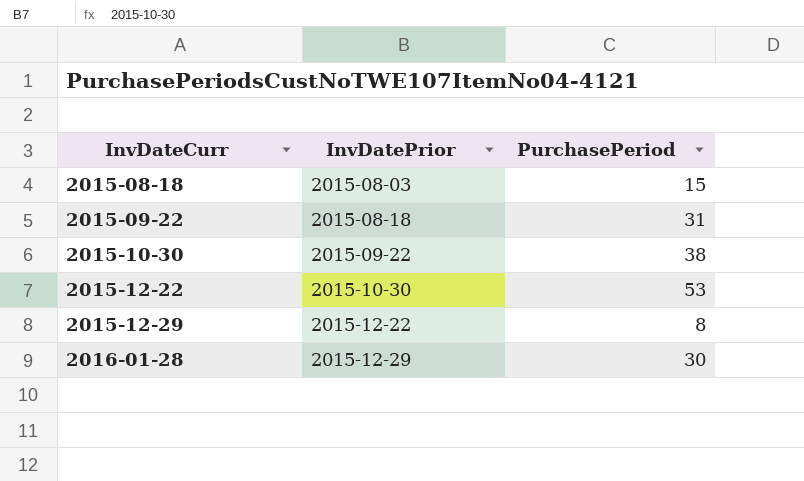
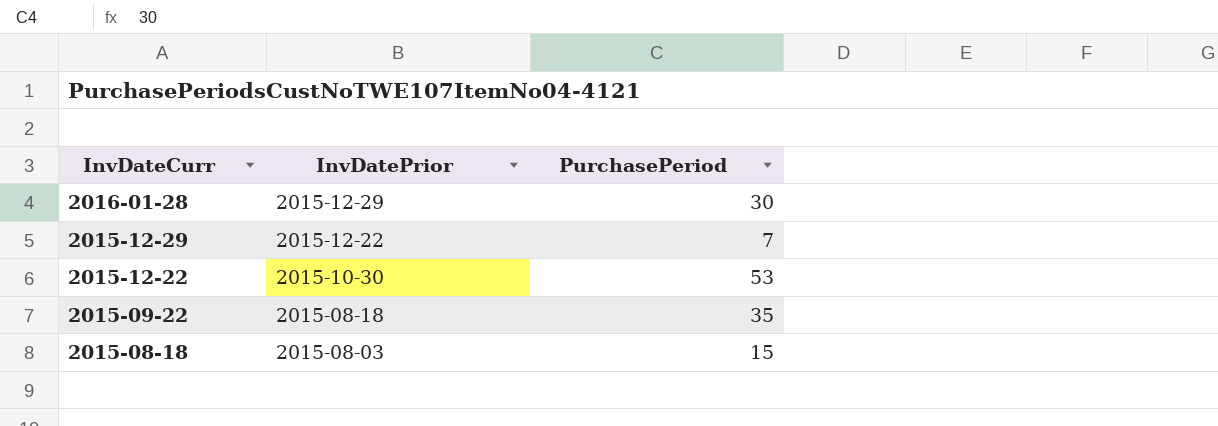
row order: InvDateCurr ascending -> InvDateCurr descending
row 2015-10-30: 2015-09-22 | 38 -> none
2015-12-29 | PurchasePeriod: 8 -> 7
2015-09-22 | PurchasePeriod: 31 -> 35

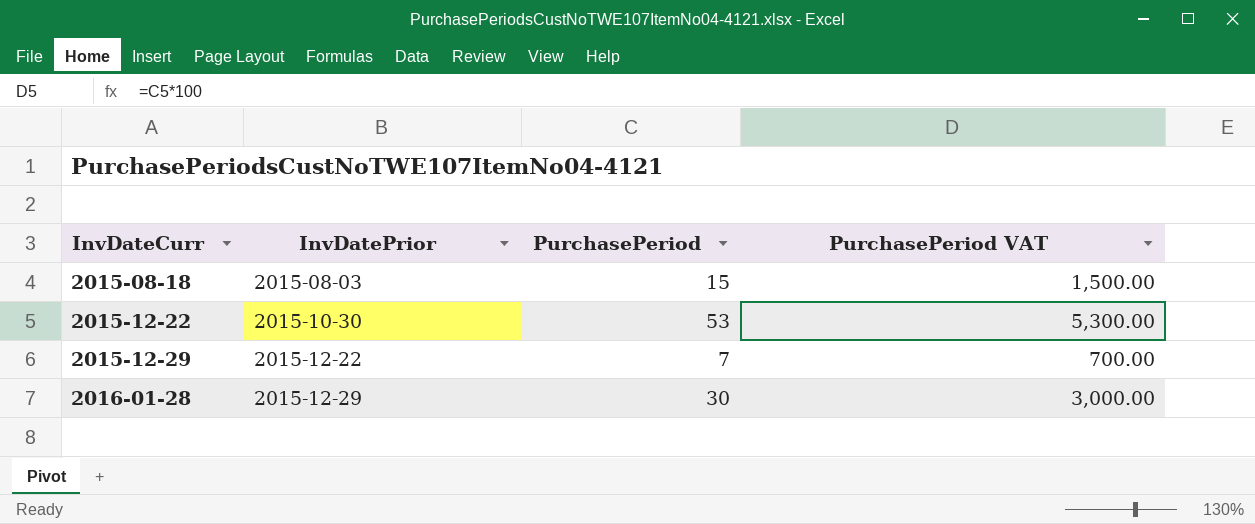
row order: InvDateCurr descending -> InvDateCurr ascending
column PurchasePeriod VAT | formula: none -> [PurchasePeriod] * 100
row 2015-09-22: 2015-08-18 | 35 -> none

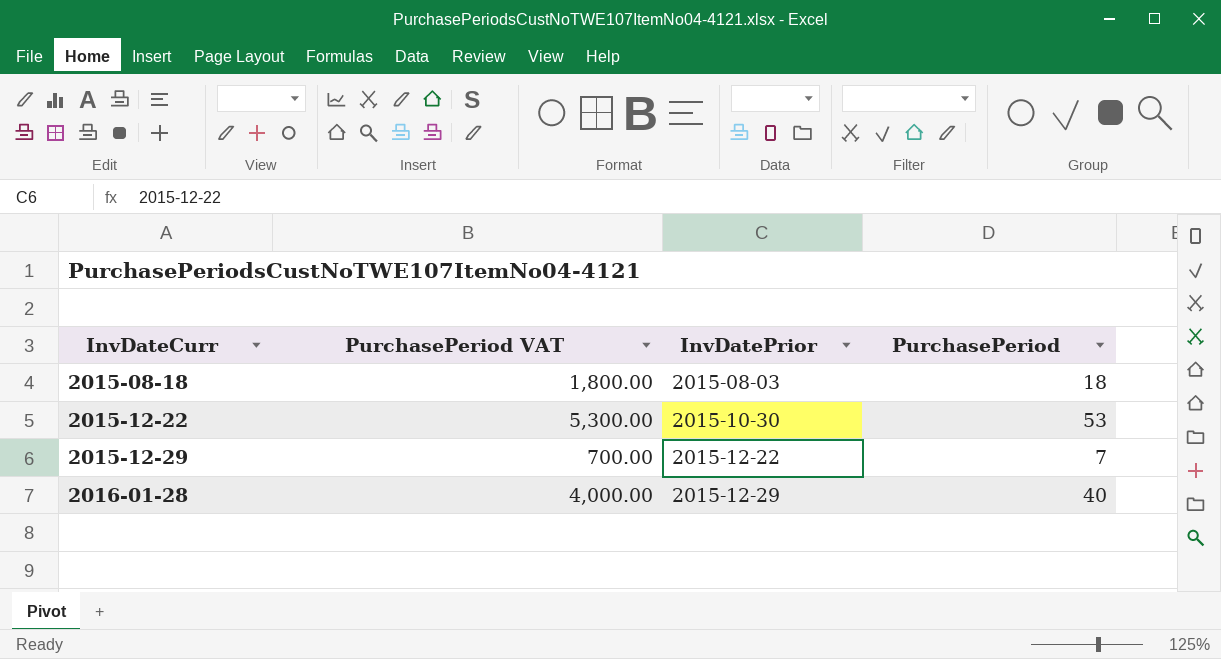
column PurchasePeriod VAT | position: 4 -> 2
2015-08-18 | PurchasePeriod VAT: 1,500.00 -> 1,800.00
2015-08-18 | PurchasePeriod: 15 -> 18
2016-01-28 | PurchasePeriod VAT: 3,000.00 -> 4,000.00
2016-01-28 | PurchasePeriod: 30 -> 40

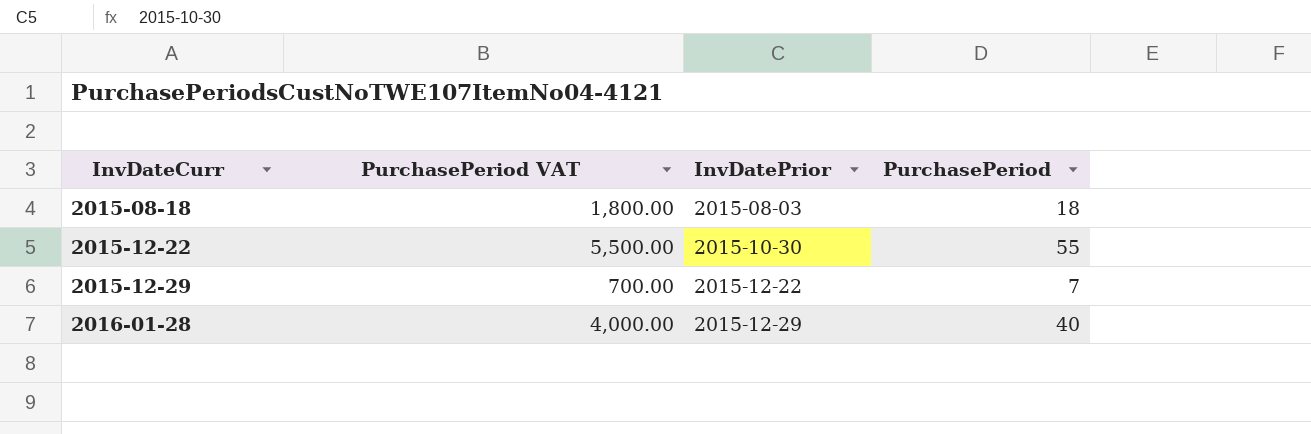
2015-12-22 | PurchasePeriod VAT: 5,300.00 -> 5,500.00
2015-12-22 | PurchasePeriod: 53 -> 55

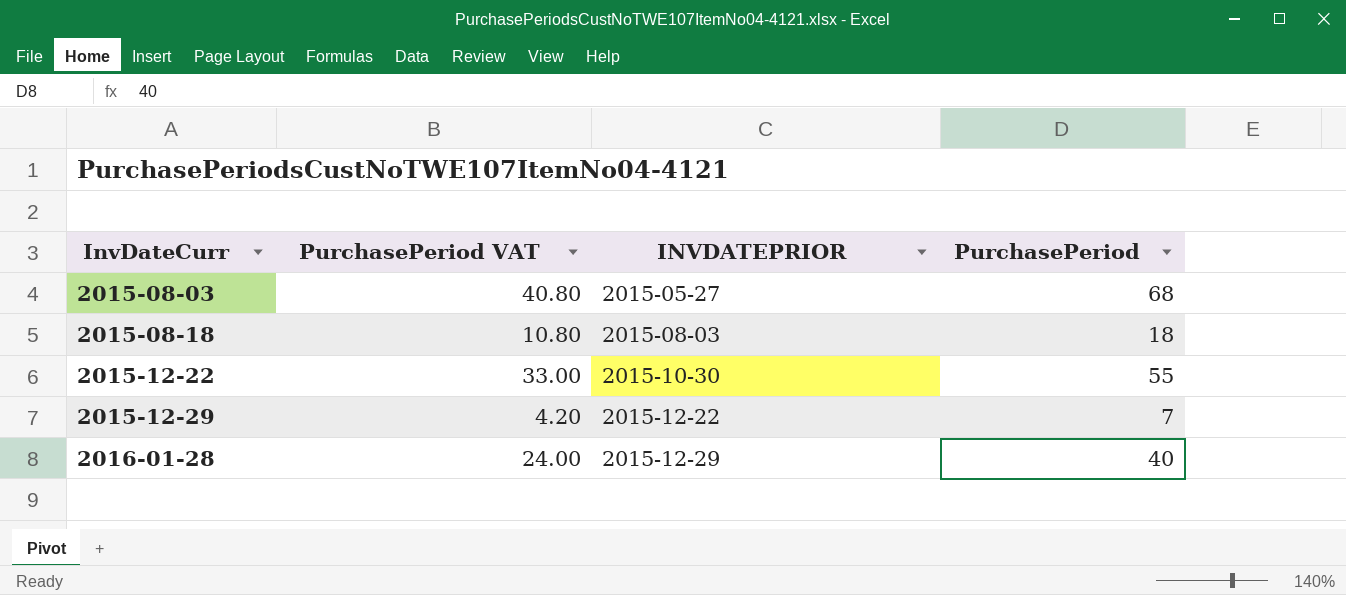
column PurchasePeriod VAT | formula: [PurchasePeriod] * 100 -> [PurchasePeriod] * 0.6
column name: InvDatePrior -> INVDATEPRIOR
row 2015-08-03: none -> 40.80 | 2015-05-27 | 68

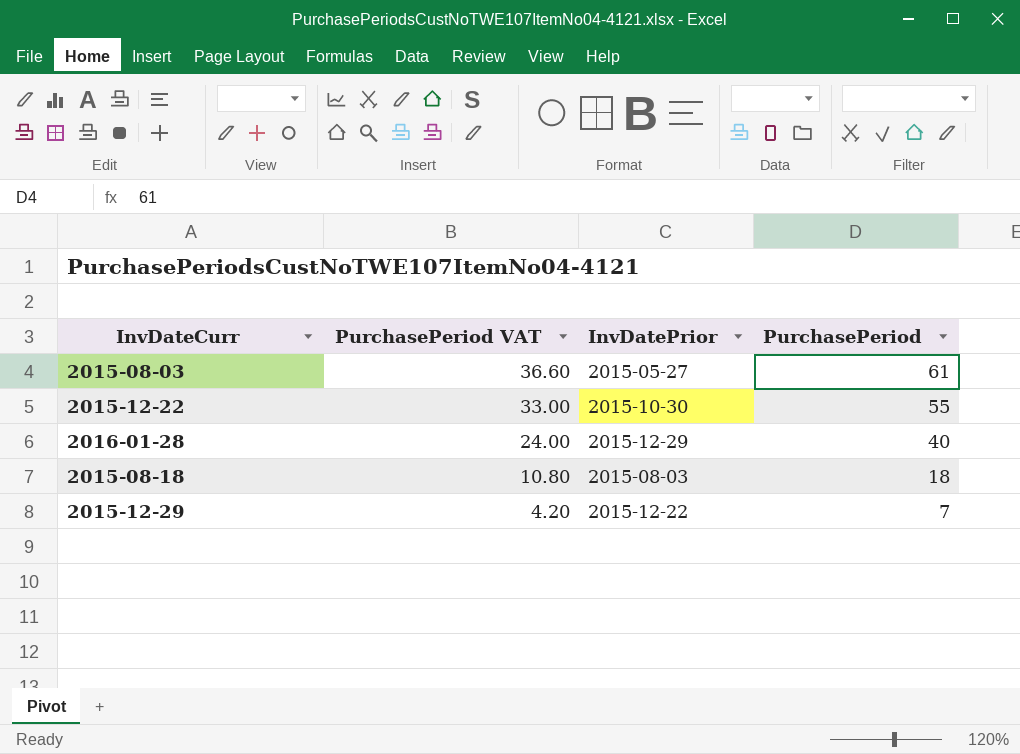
row order: InvDateCurr ascending -> PurchasePeriod VAT descending
column name: INVDATEPRIOR -> InvDatePrior
2015-08-03 | PurchasePeriod VAT: 40.80 -> 36.60
2015-08-03 | PurchasePeriod: 68 -> 61

